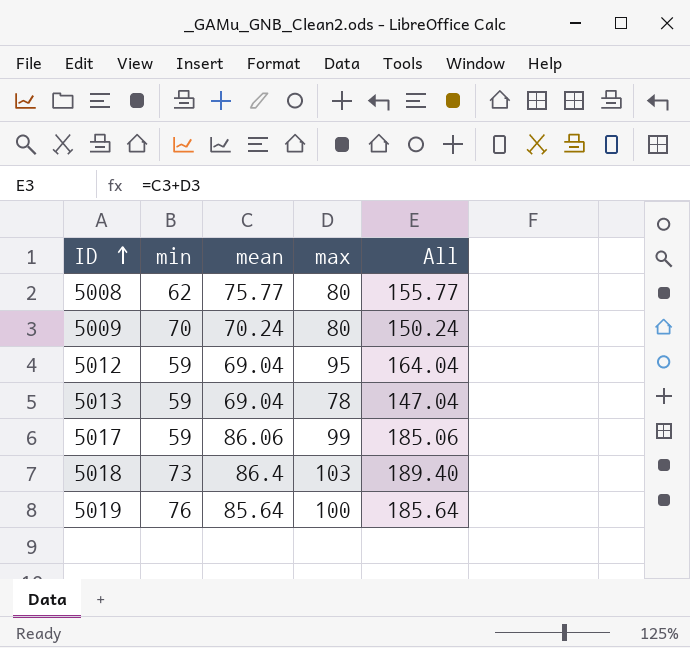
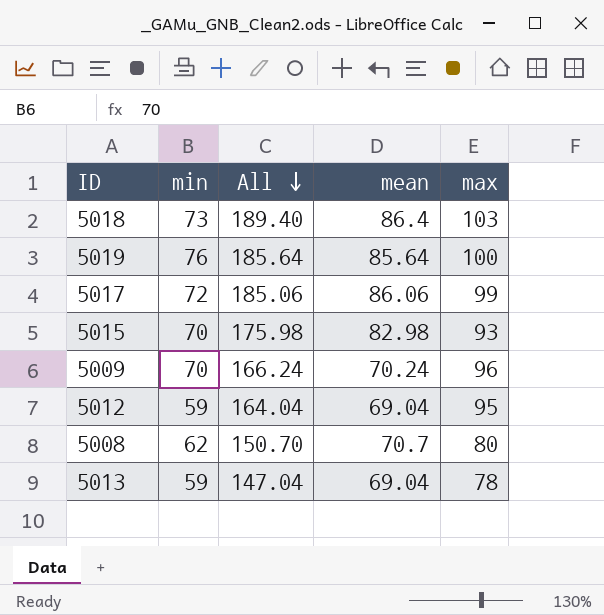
row order: ID ascending -> All descending
column All | position: 5 -> 3
5017 | min: 59 -> 72
row 5015: none -> 70 | 175.98 | 82.98 | 93
5009 | All: 150.24 -> 166.24
5009 | max: 80 -> 96
5008 | All: 155.77 -> 150.70
5008 | mean: 75.77 -> 70.7

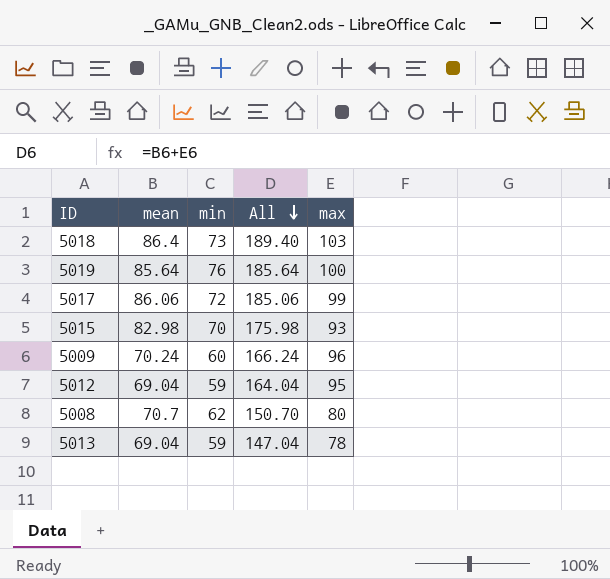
column mean | position: 4 -> 2
5009 | min: 70 -> 60

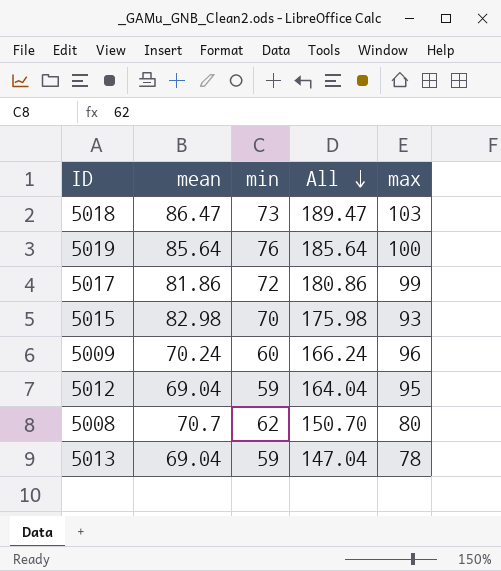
5018 | mean: 86.4 -> 86.47
5018 | All: 189.40 -> 189.47
5017 | mean: 86.06 -> 81.86
5017 | All: 185.06 -> 180.86

